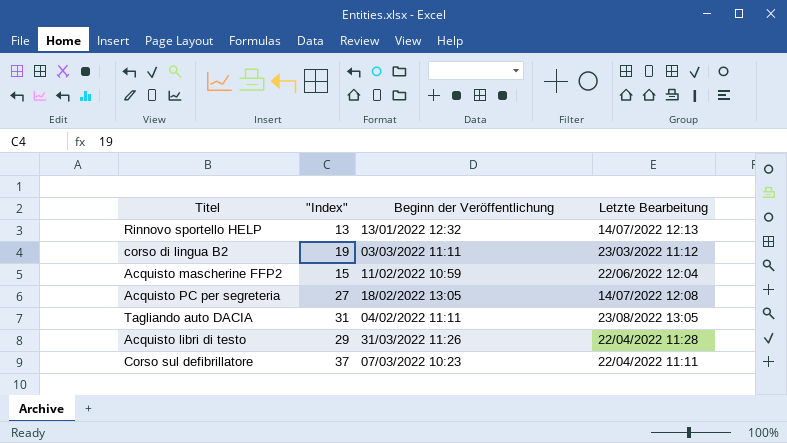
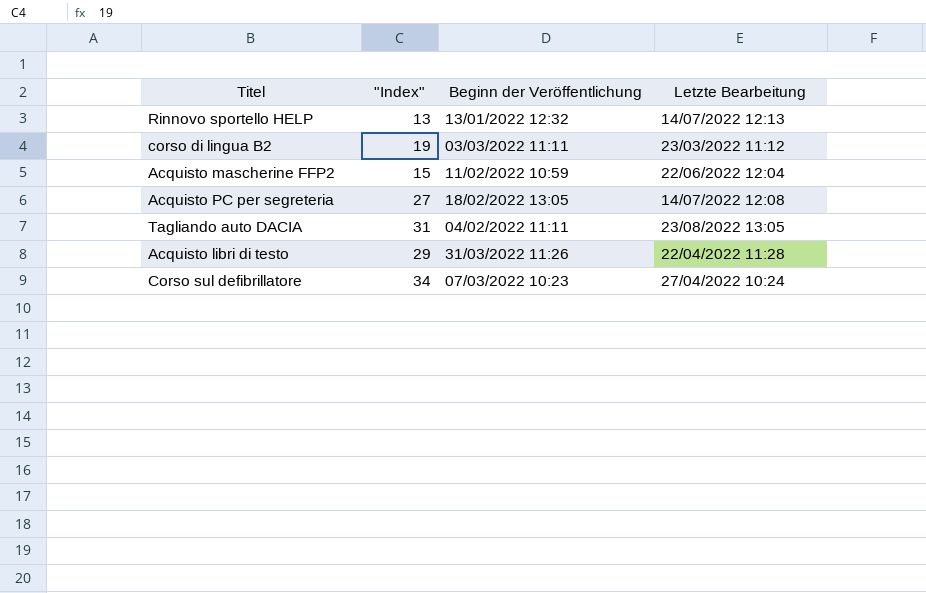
Corso sul defibrillatore | "Index": 37 -> 34
Corso sul defibrillatore | Letzte Bearbeitung: 22/04/2022 11:11 -> 27/04/2022 10:24

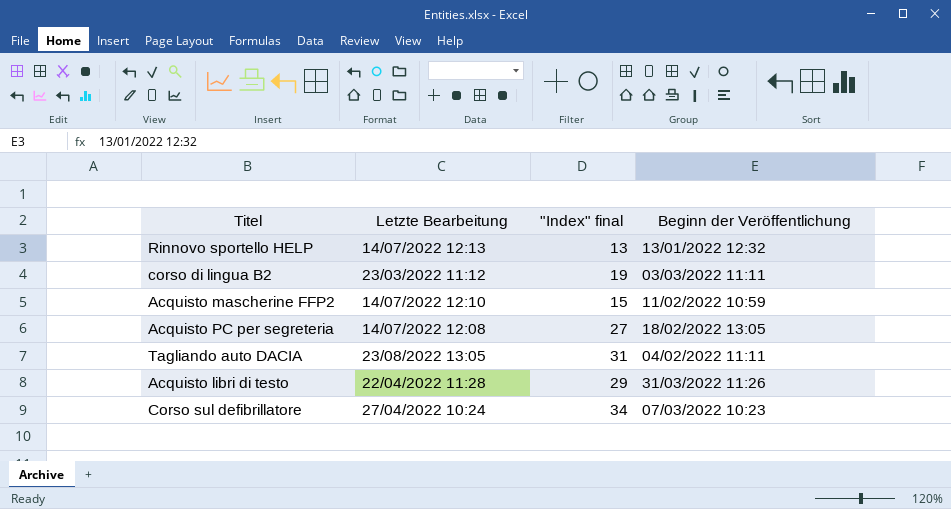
column Letzte Bearbeitung | position: 4 -> 2
column name: "Index" -> "Index" final
Acquisto mascherine FFP2 | Letzte Bearbeitung: 22/06/2022 12:04 -> 14/07/2022 12:10

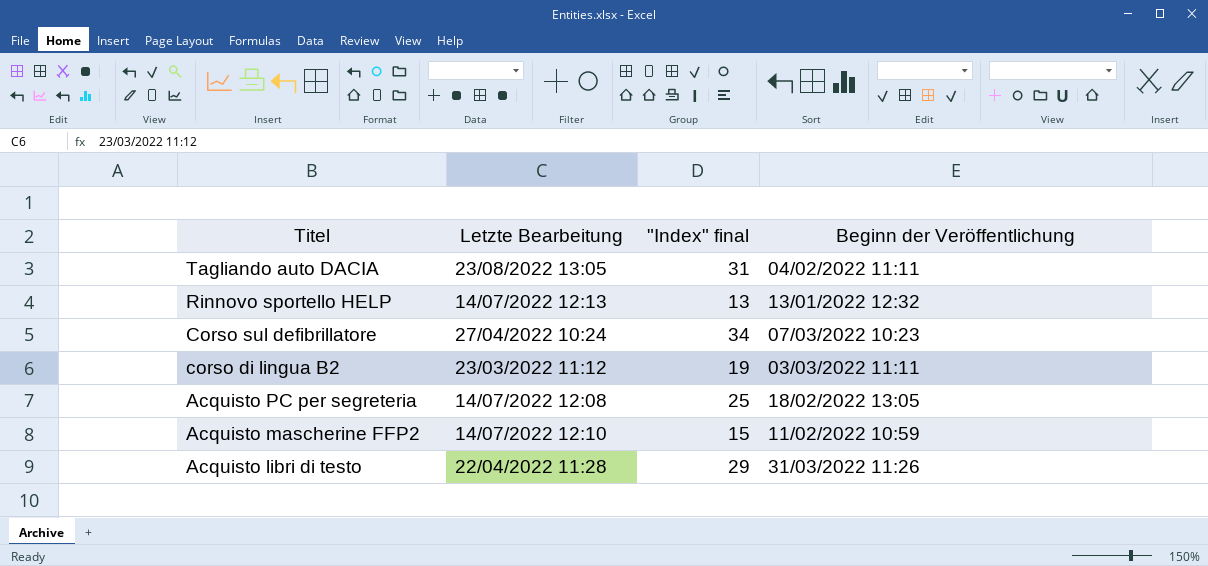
row order: none -> Titel descending
Acquisto PC per segreteria | "Index" final: 27 -> 25

